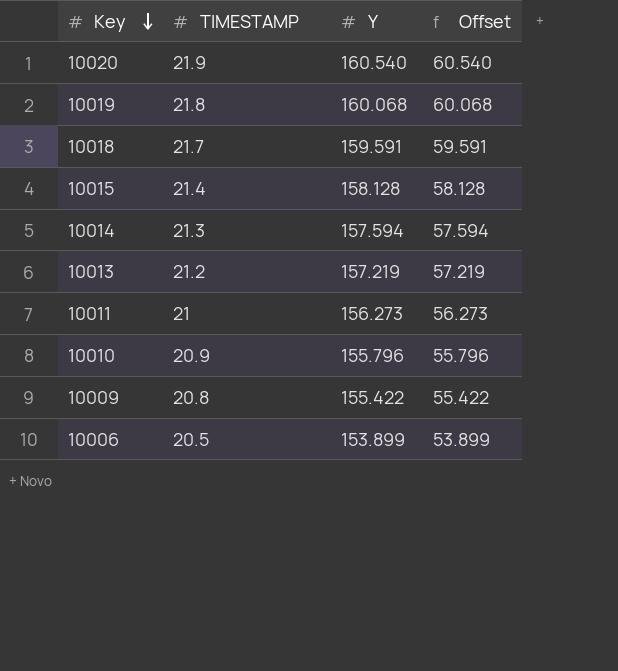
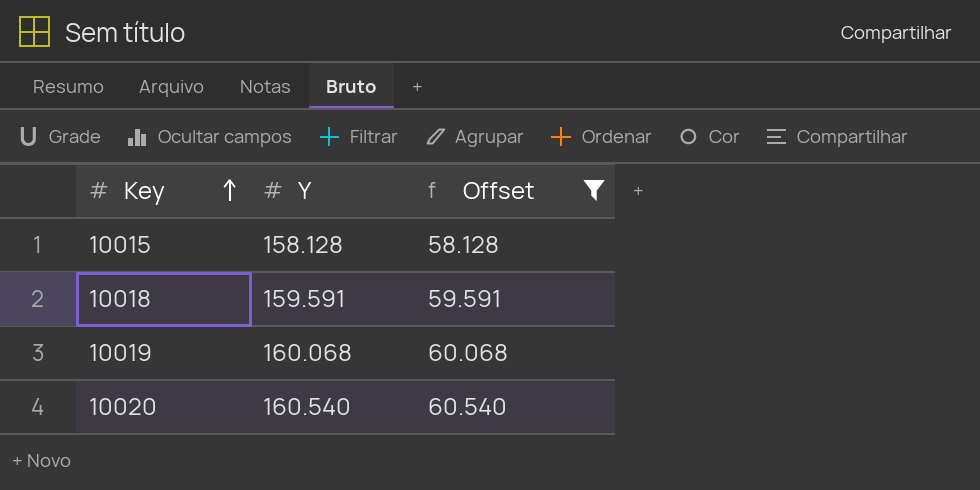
filter: none -> Offset >= 58.128
row order: Key descending -> Key ascending
column TIMESTAMP | position: 2 -> none

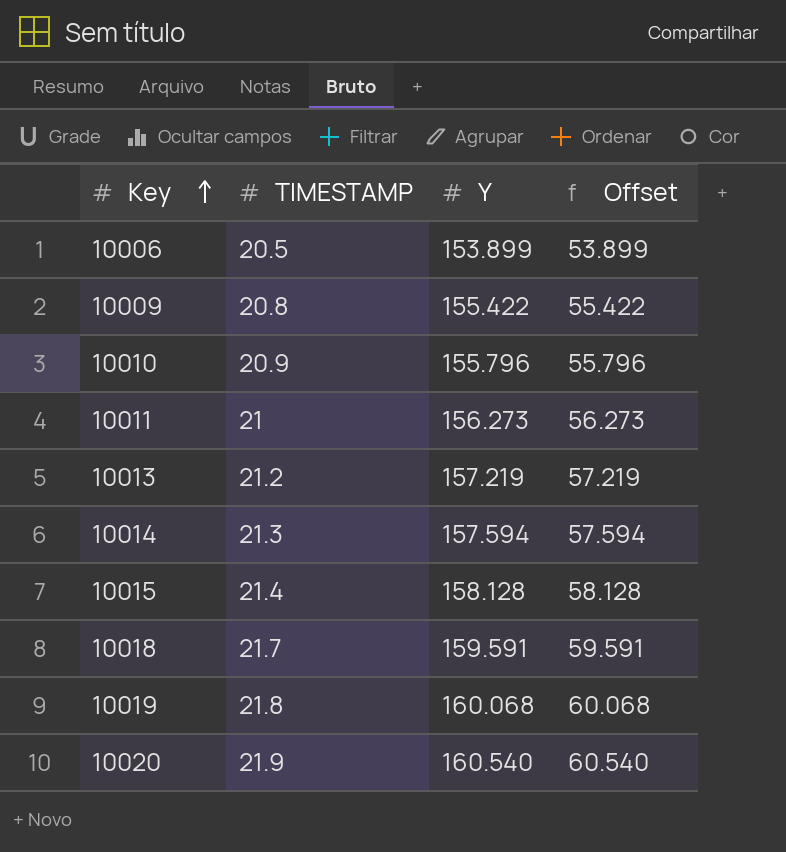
filter: Offset >= 58.128 -> none
column TIMESTAMP | position: none -> 2

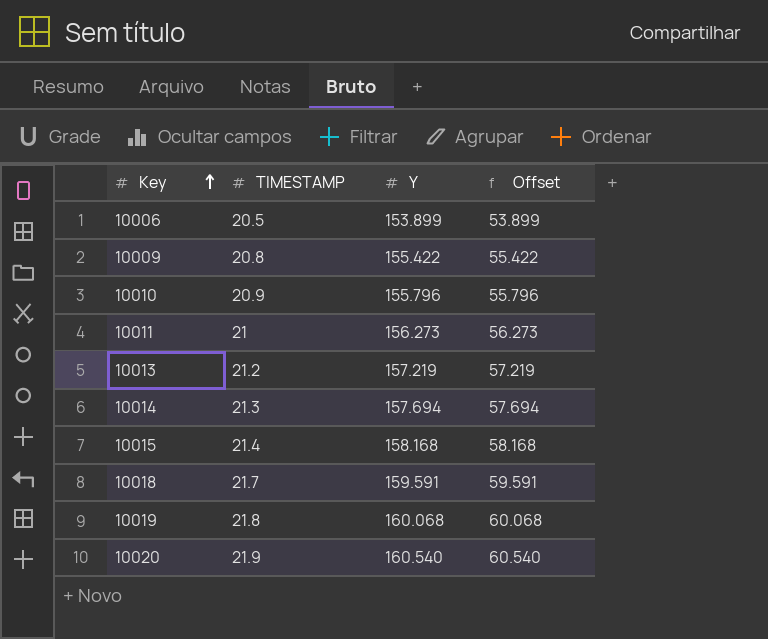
10014 | Y: 157.594 -> 157.694
10014 | Offset: 57.594 -> 57.694
10015 | Y: 158.128 -> 158.168
10015 | Offset: 58.128 -> 58.168

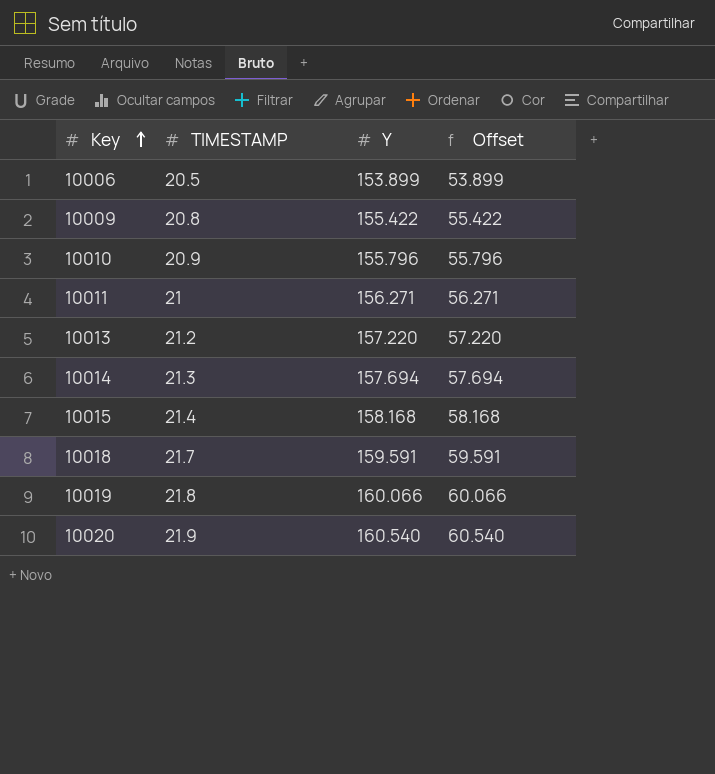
10011 | Y: 156.273 -> 156.271
10011 | Offset: 56.273 -> 56.271
10013 | Y: 157.219 -> 157.220
10013 | Offset: 57.219 -> 57.220
10019 | Y: 160.068 -> 160.066
10019 | Offset: 60.068 -> 60.066

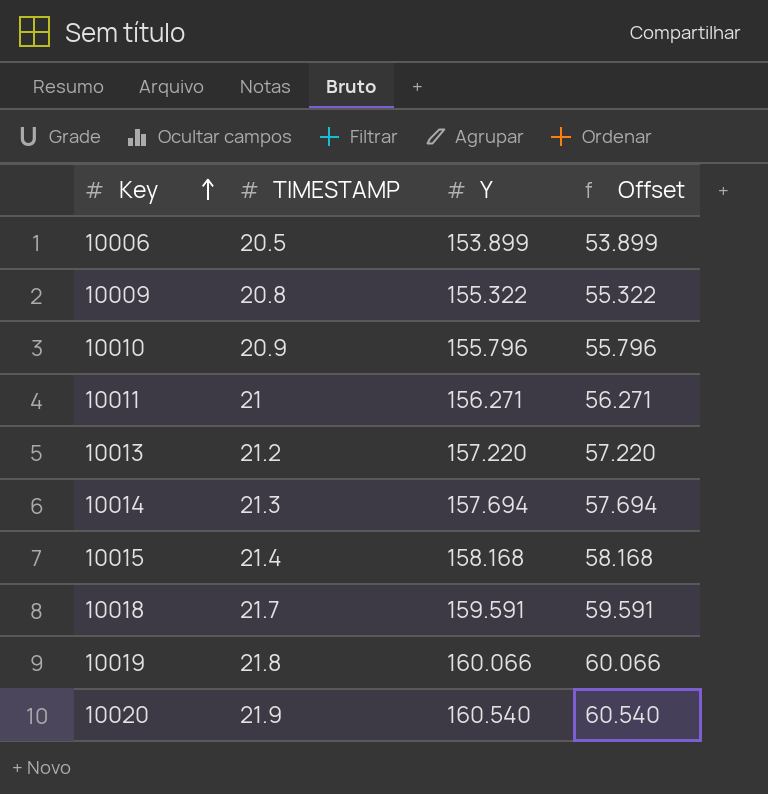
10009 | Y: 155.422 -> 155.322
10009 | Offset: 55.422 -> 55.322

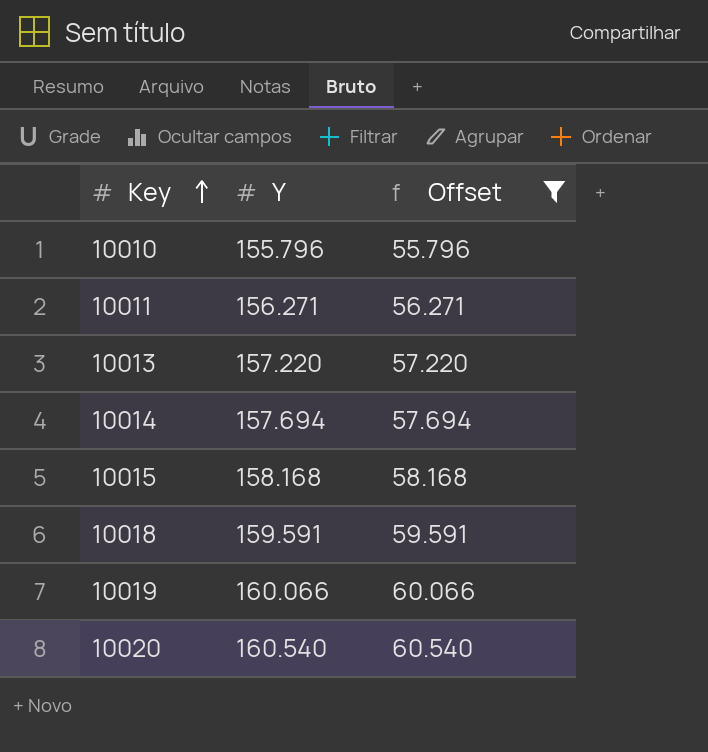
filter: none -> Offset >= 55.796
column TIMESTAMP | position: 2 -> none

